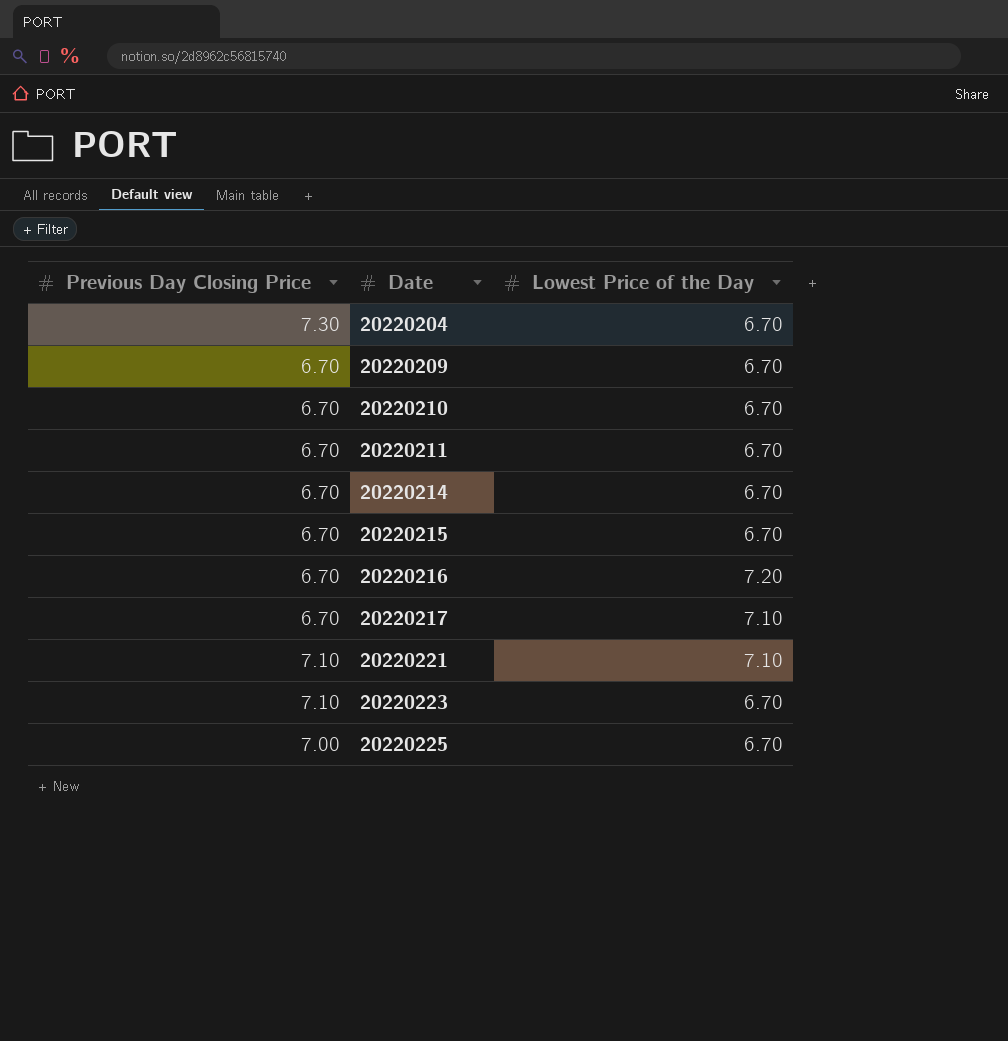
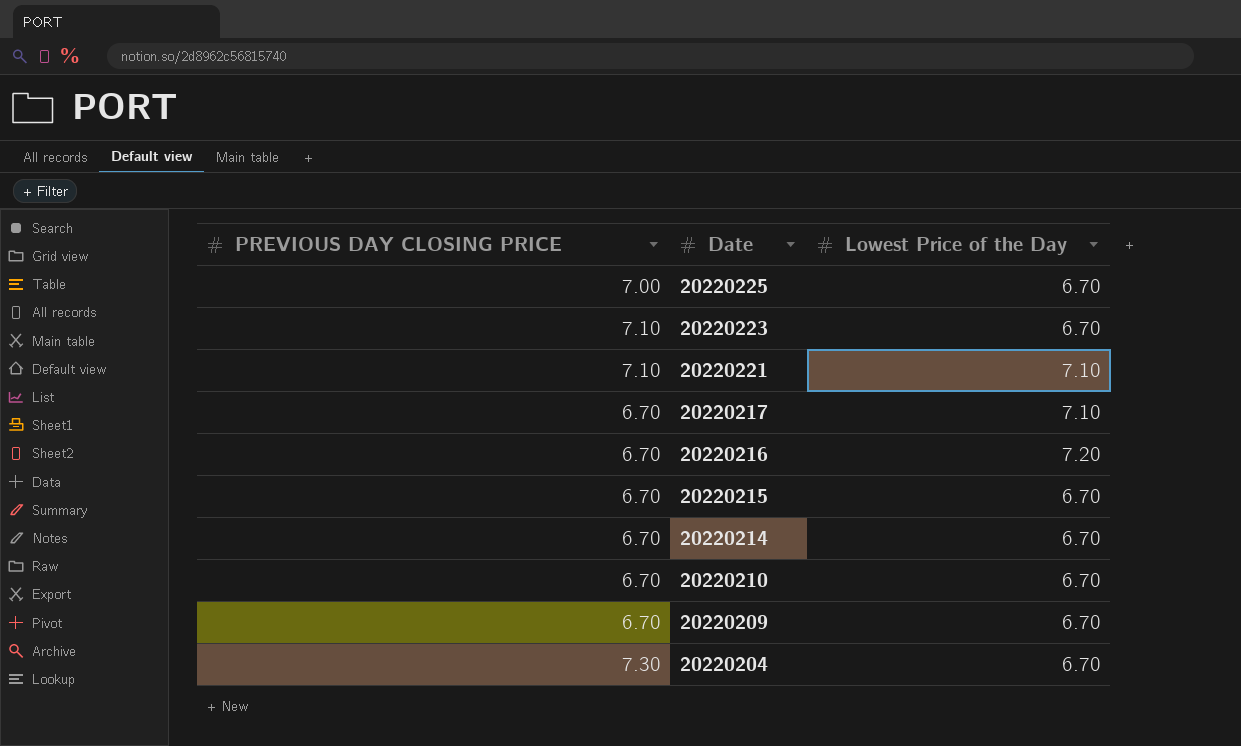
row order: Date ascending -> Date descending
column name: Previous Day Closing Price -> PREVIOUS DAY CLOSING PRICE
row 20220211: 6.70 | 6.70 -> none

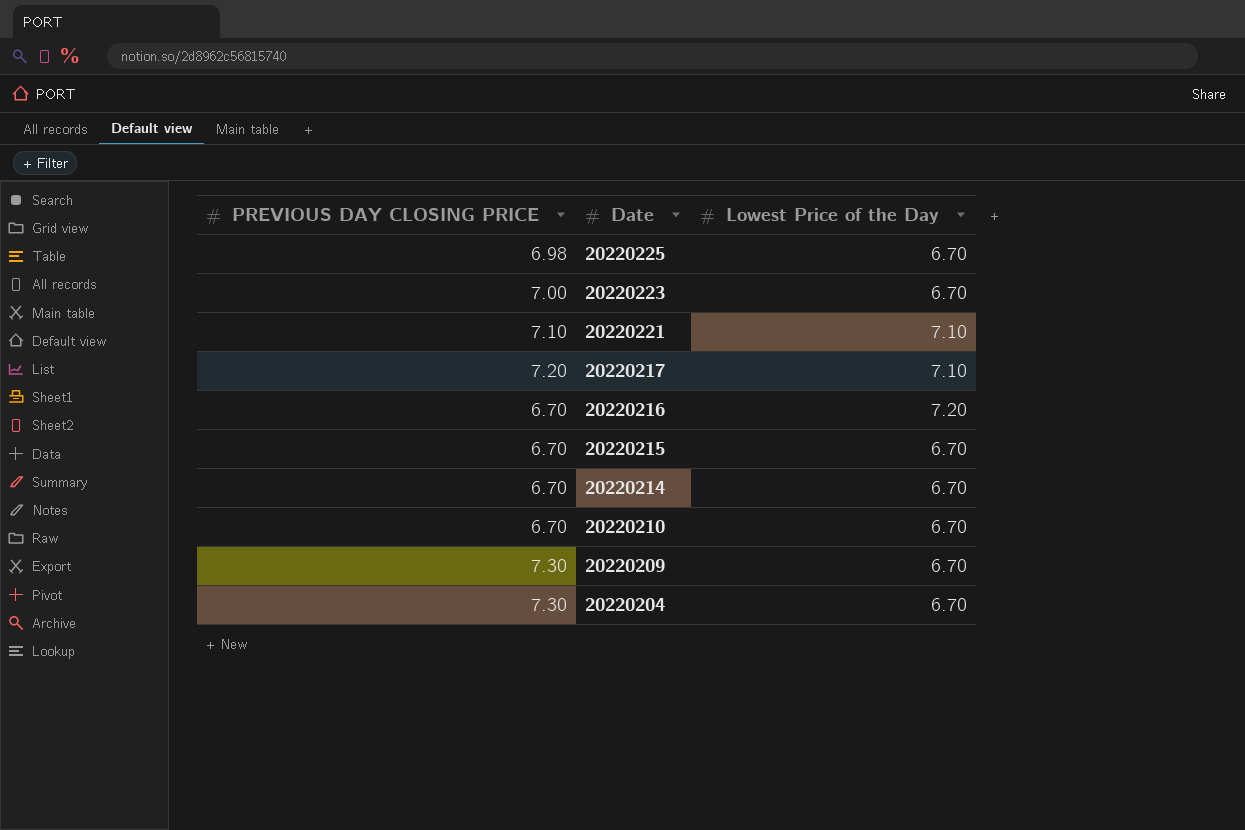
20220225 | PREVIOUS DAY CLOSING PRICE: 7.00 -> 6.98
20220223 | PREVIOUS DAY CLOSING PRICE: 7.10 -> 7.00
20220217 | PREVIOUS DAY CLOSING PRICE: 6.70 -> 7.20
20220209 | PREVIOUS DAY CLOSING PRICE: 6.70 -> 7.30

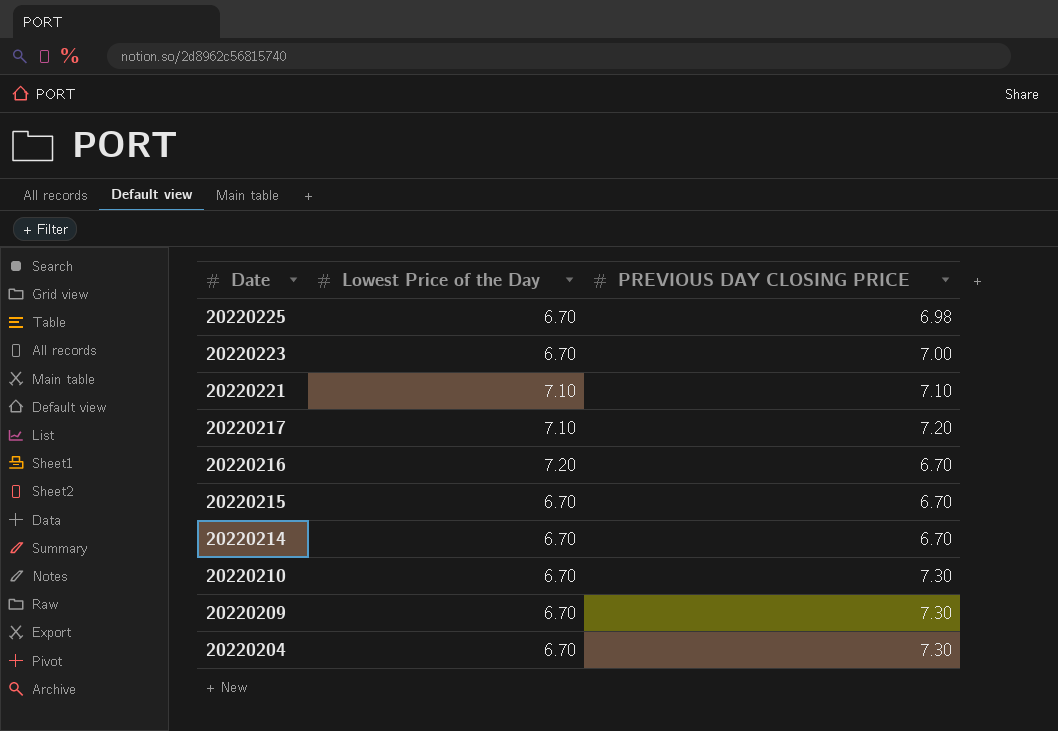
column PREVIOUS DAY CLOSING PRICE | position: 1 -> 3
20220210 | PREVIOUS DAY CLOSING PRICE: 6.70 -> 7.30

